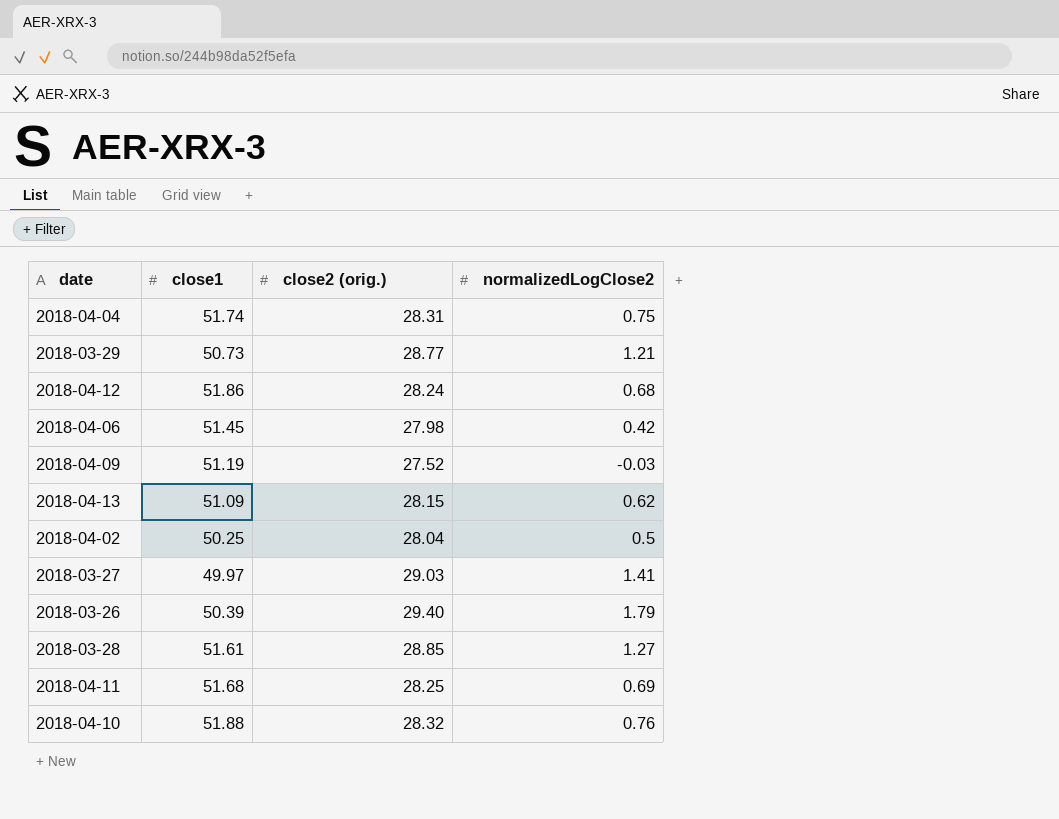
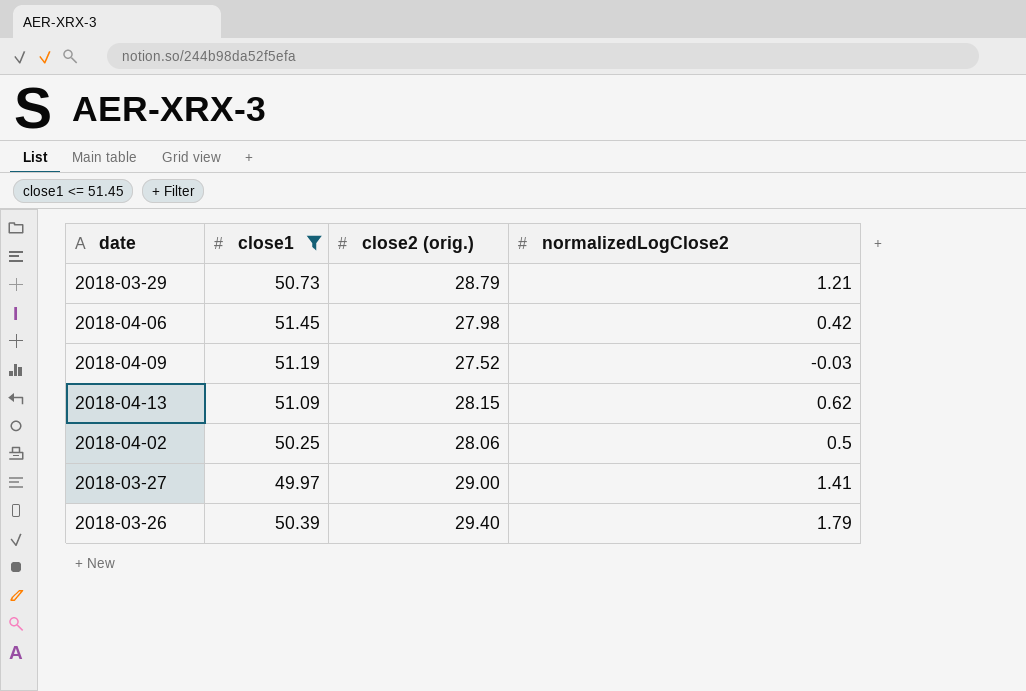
filter: none -> close1 <= 51.45
2018-03-29 | close2 (orig.): 28.77 -> 28.79
2018-04-02 | close2 (orig.): 28.04 -> 28.06
2018-03-27 | close2 (orig.): 29.03 -> 29.00

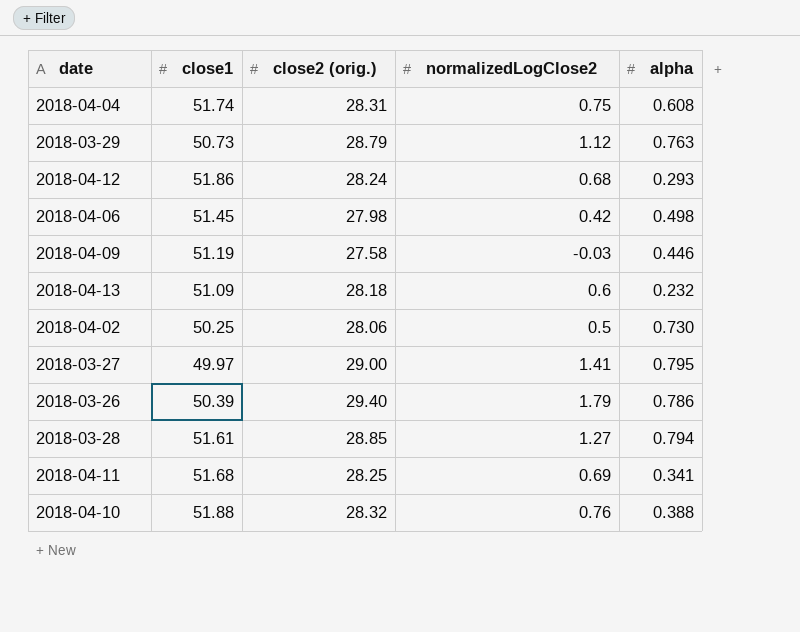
filter: close1 <= 51.45 -> none
column alpha | position: none -> 5
2018-03-29 | normalizedLogClose2: 1.21 -> 1.12
2018-04-09 | close2 (orig.): 27.52 -> 27.58
2018-04-13 | close2 (orig.): 28.15 -> 28.18
2018-04-13 | normalizedLogClose2: 0.62 -> 0.6

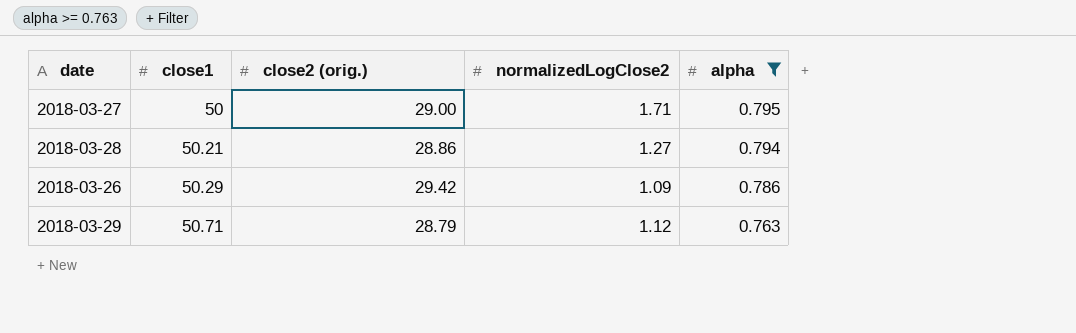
filter: none -> alpha >= 0.763
row order: none -> close1 ascending
2018-03-27 | close1: 49.97 -> 50
2018-03-27 | normalizedLogClose2: 1.41 -> 1.71
2018-03-28 | close1: 51.61 -> 50.21
2018-03-28 | close2 (orig.): 28.85 -> 28.86
2018-03-26 | close1: 50.39 -> 50.29
2018-03-26 | close2 (orig.): 29.40 -> 29.42
2018-03-26 | normalizedLogClose2: 1.79 -> 1.09
2018-03-29 | close1: 50.73 -> 50.71

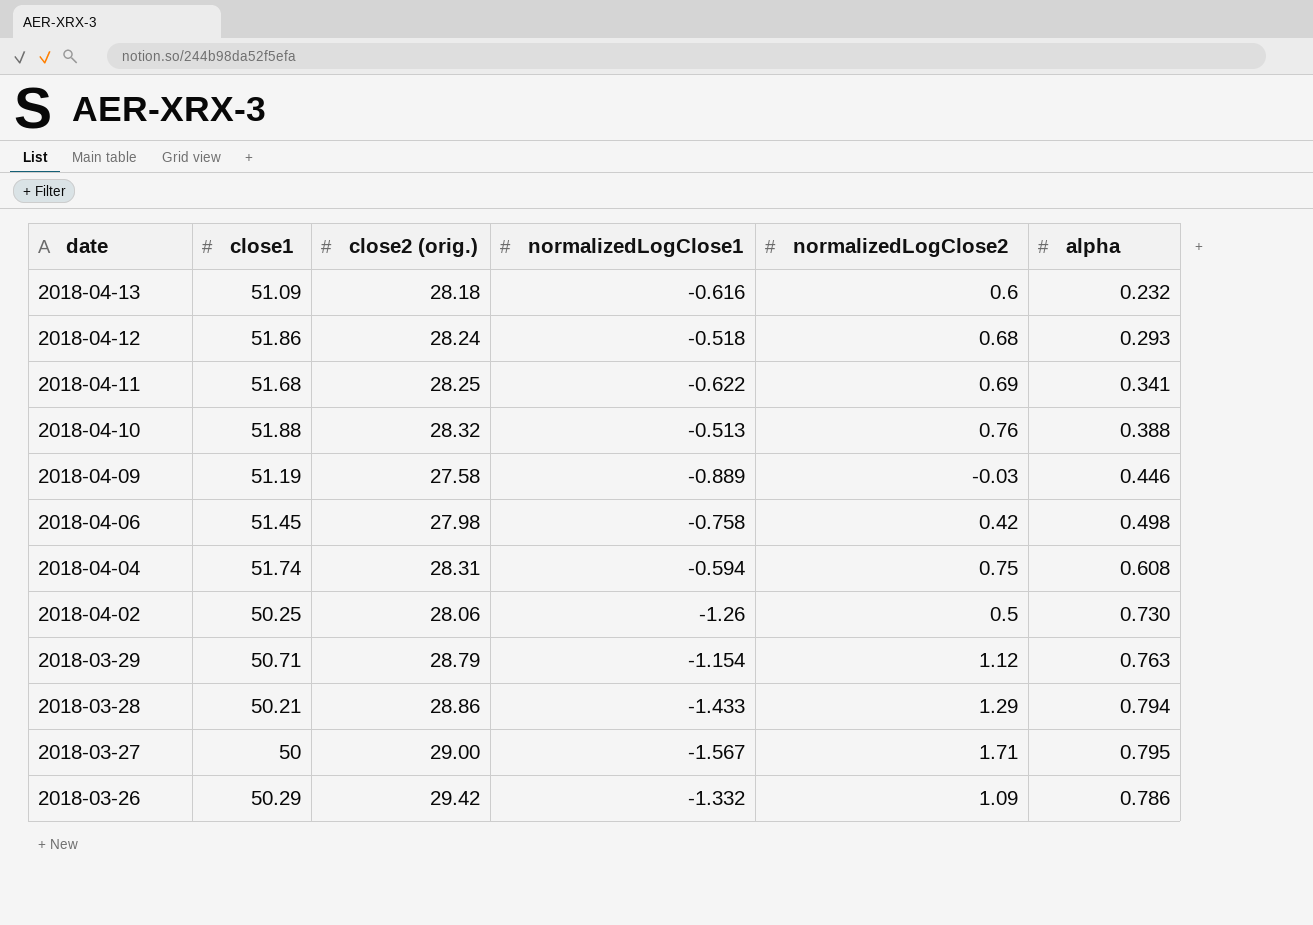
filter: alpha >= 0.763 -> none
row order: close1 ascending -> date descending
column normalizedLogClose1 | position: none -> 4
2018-03-28 | normalizedLogClose2: 1.27 -> 1.29

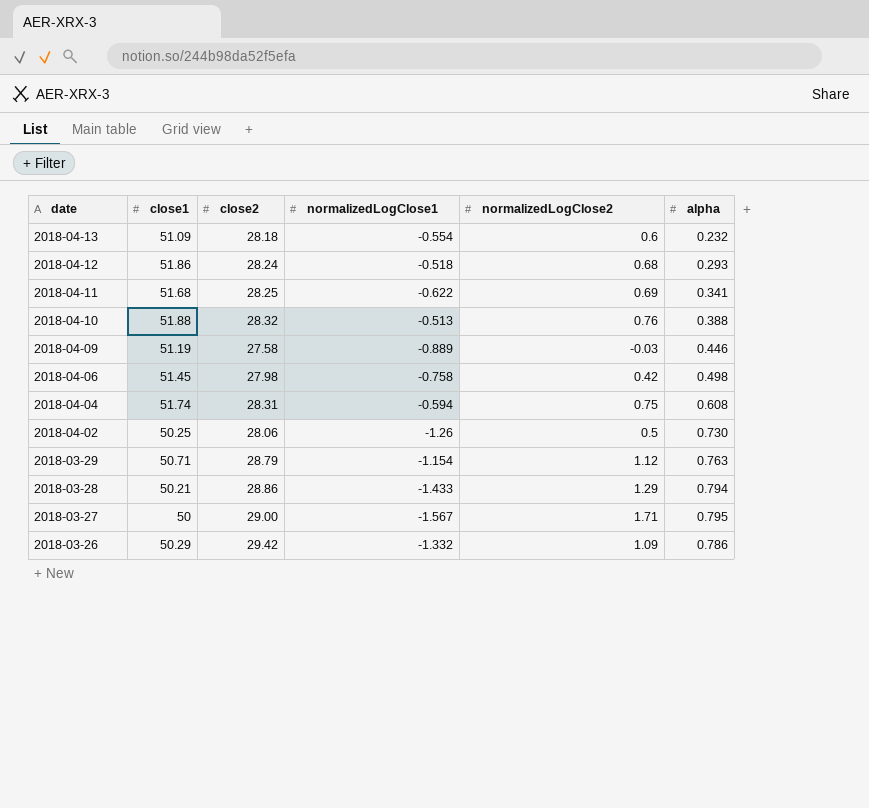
column name: close2 (orig.) -> close2
2018-04-13 | normalizedLogClose1: -0.616 -> -0.554

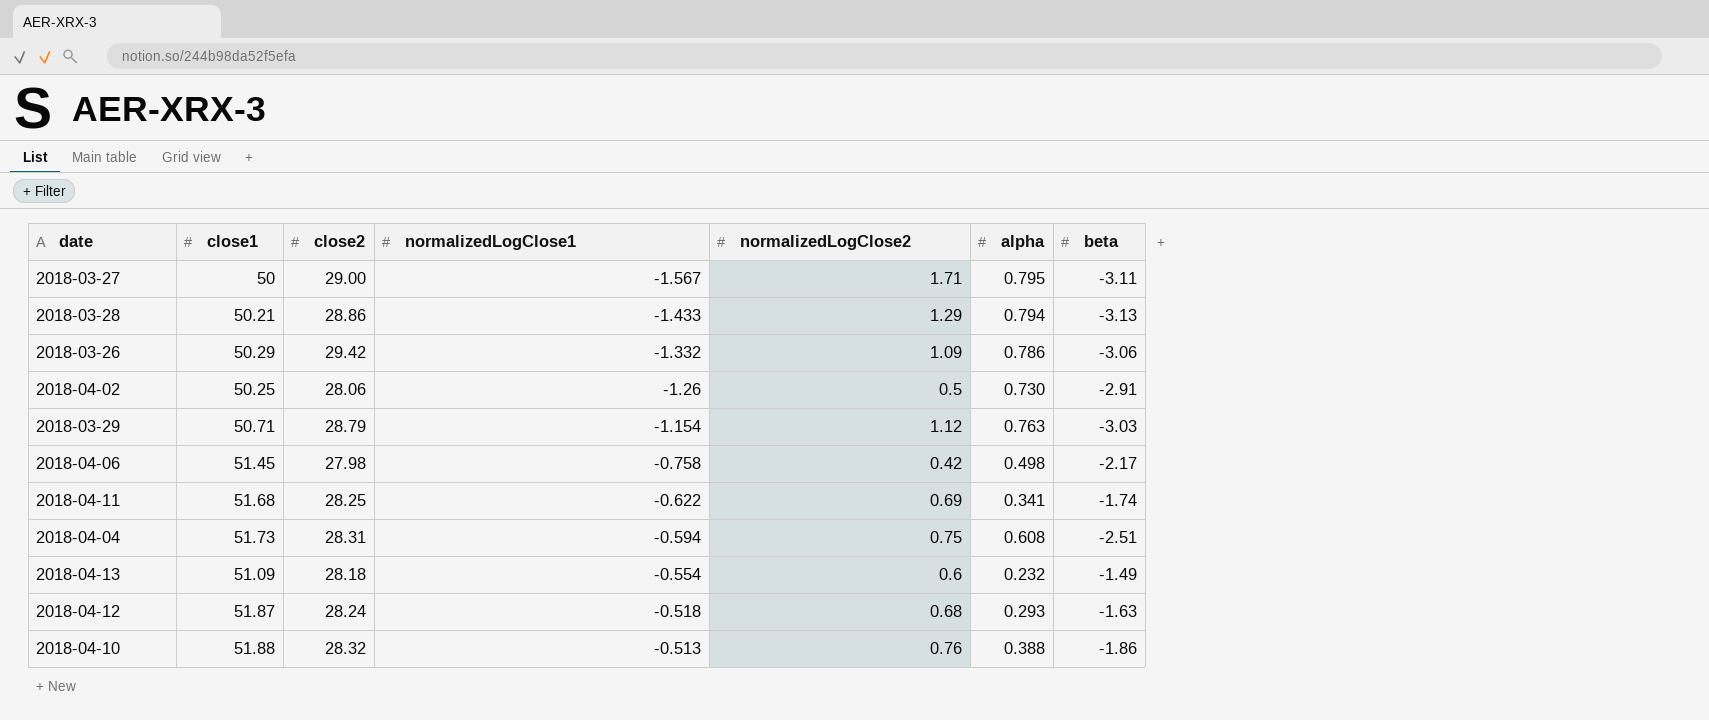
row order: date descending -> normalizedLogClose1 ascending
column beta | position: none -> 7
row 2018-04-09: 51.19 | 27.58 | -0.889 | -0.03 | 0.446 -> none
2018-04-04 | close1: 51.74 -> 51.73
2018-04-12 | close1: 51.86 -> 51.87

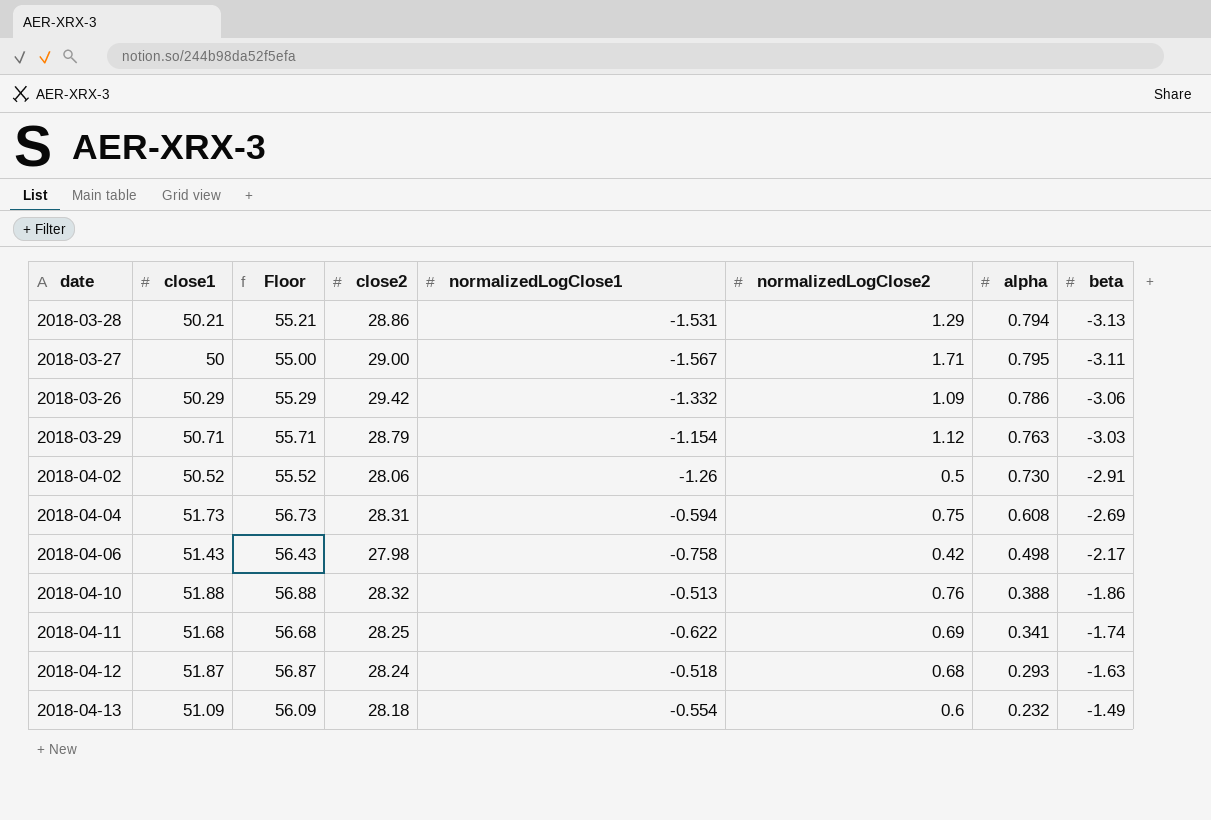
row order: normalizedLogClose1 ascending -> beta ascending
column Floor | formula: none -> [close1] + 5
2018-03-28 | normalizedLogClose1: -1.433 -> -1.531
2018-04-02 | close1: 50.25 -> 50.52
2018-04-04 | beta: -2.51 -> -2.69
2018-04-06 | close1: 51.45 -> 51.43

